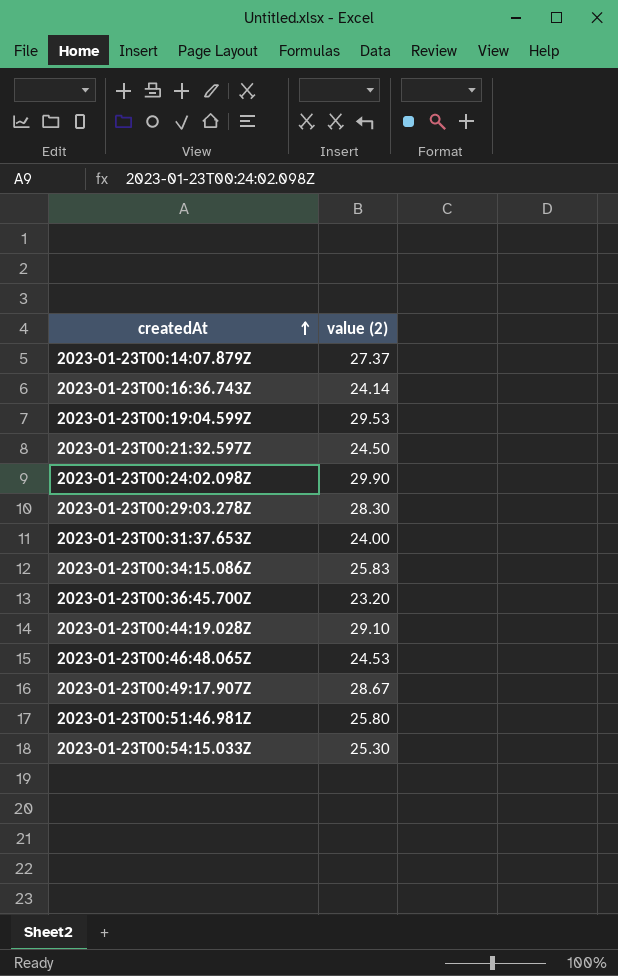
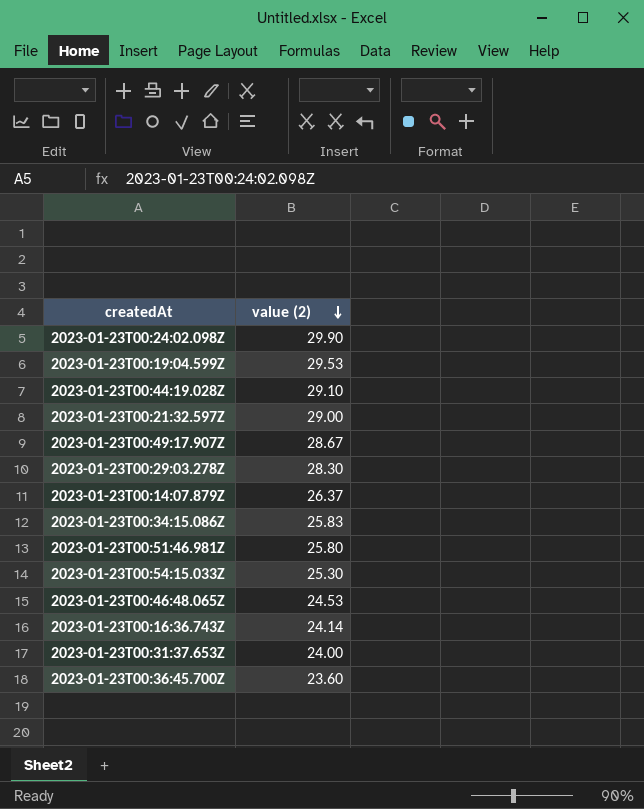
row order: createdAt ascending -> value (2) descending
2023-01-23T00:21:32.597Z | value (2): 24.50 -> 29.00
2023-01-23T00:14:07.879Z | value (2): 27.37 -> 26.37
2023-01-23T00:36:45.700Z | value (2): 23.20 -> 23.60

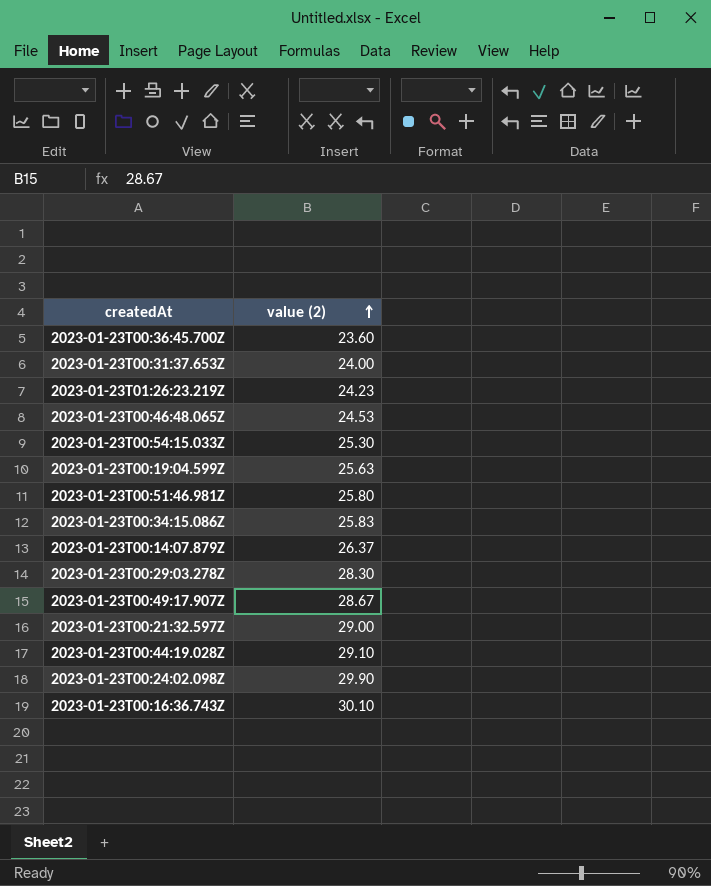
row order: value (2) descending -> value (2) ascending
row 2023-01-23T01:26:23.219Z: none -> 24.23
2023-01-23T00:19:04.599Z | value (2): 29.53 -> 25.63
2023-01-23T00:16:36.743Z | value (2): 24.14 -> 30.10

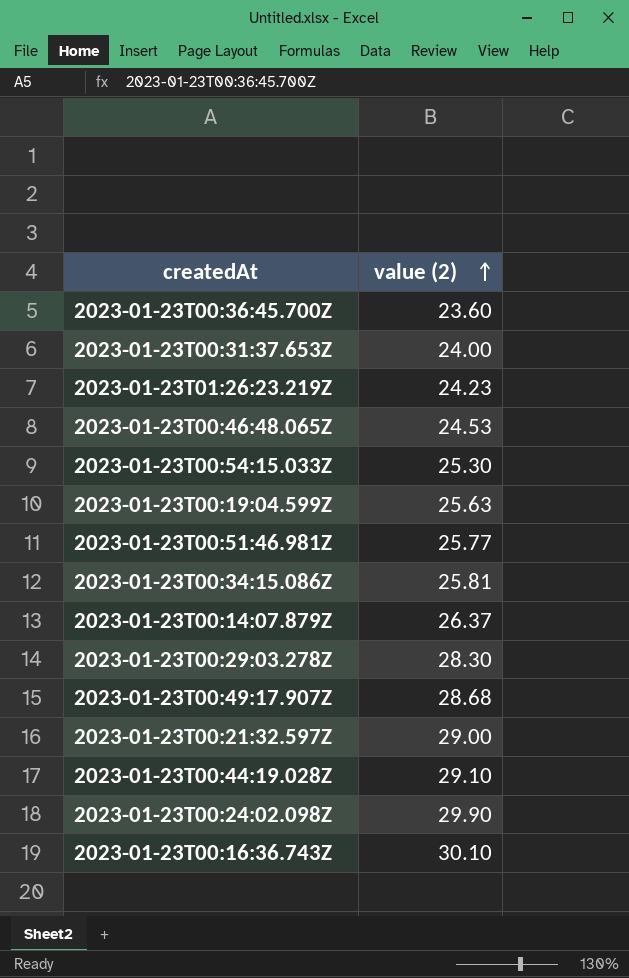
2023-01-23T00:51:46.981Z | value (2): 25.80 -> 25.77
2023-01-23T00:34:15.086Z | value (2): 25.83 -> 25.81
2023-01-23T00:49:17.907Z | value (2): 28.67 -> 28.68

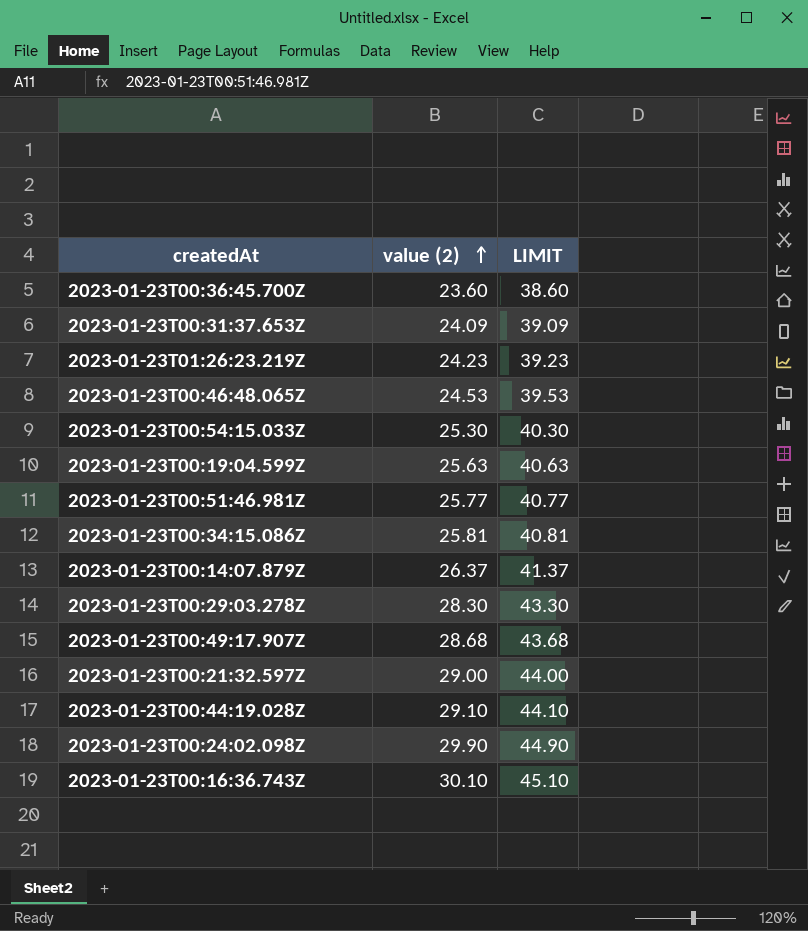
column LIMIT | formula: none -> [value (2)] + 15
2023-01-23T00:31:37.653Z | value (2): 24.00 -> 24.09

